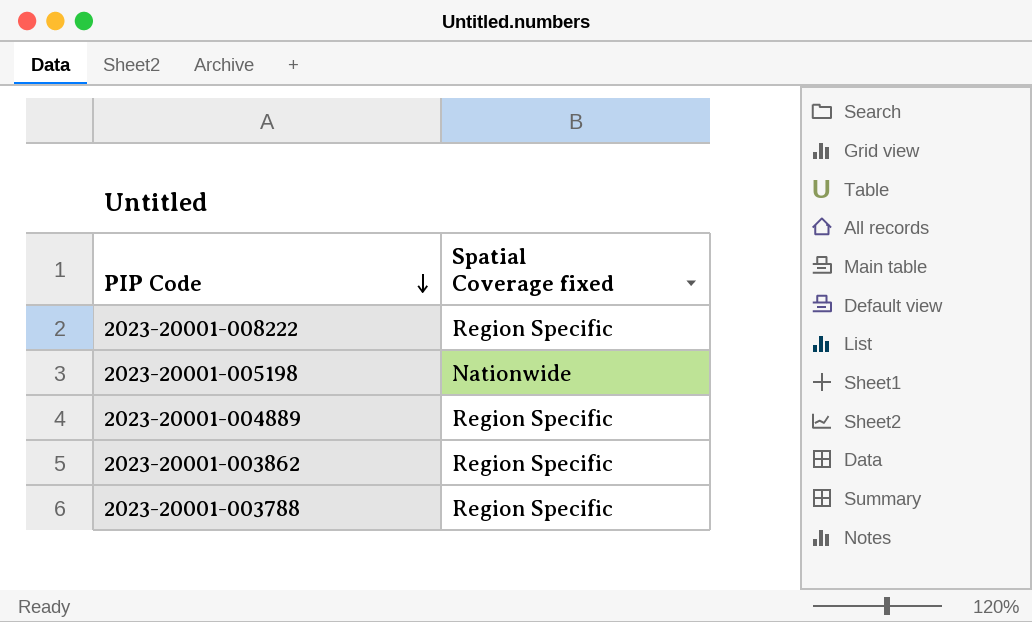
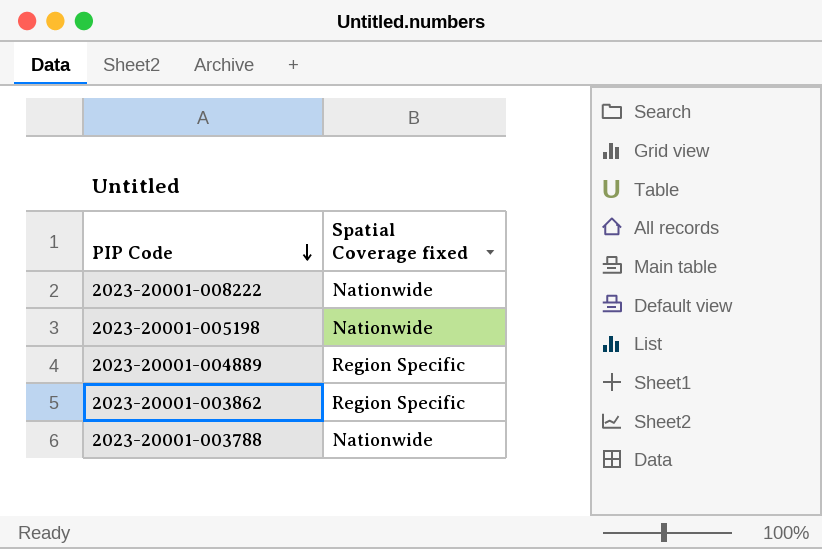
2023-20001-008222 | Spatial Coverage fixed: Region Specific -> Nationwide
2023-20001-003788 | Spatial Coverage fixed: Region Specific -> Nationwide

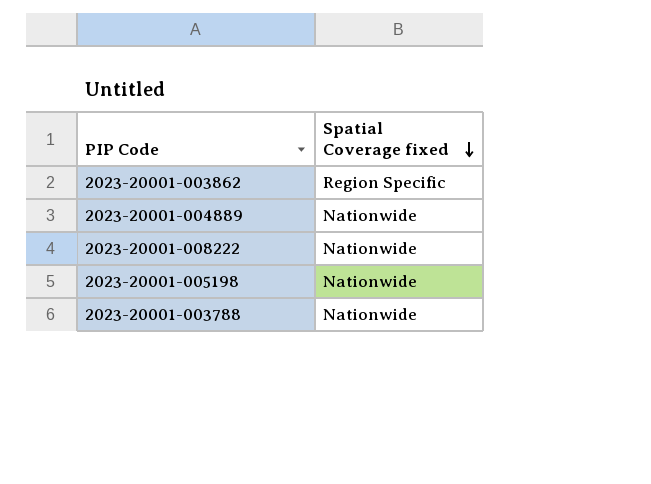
row order: PIP Code descending -> Spatial Coverage fixed descending
2023-20001-004889 | Spatial Coverage fixed: Region Specific -> Nationwide

